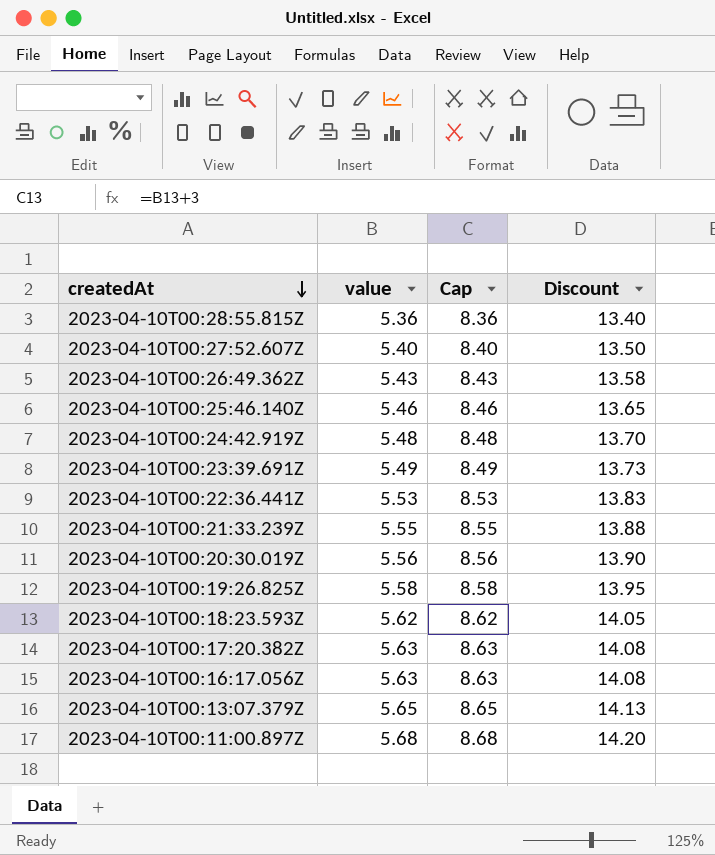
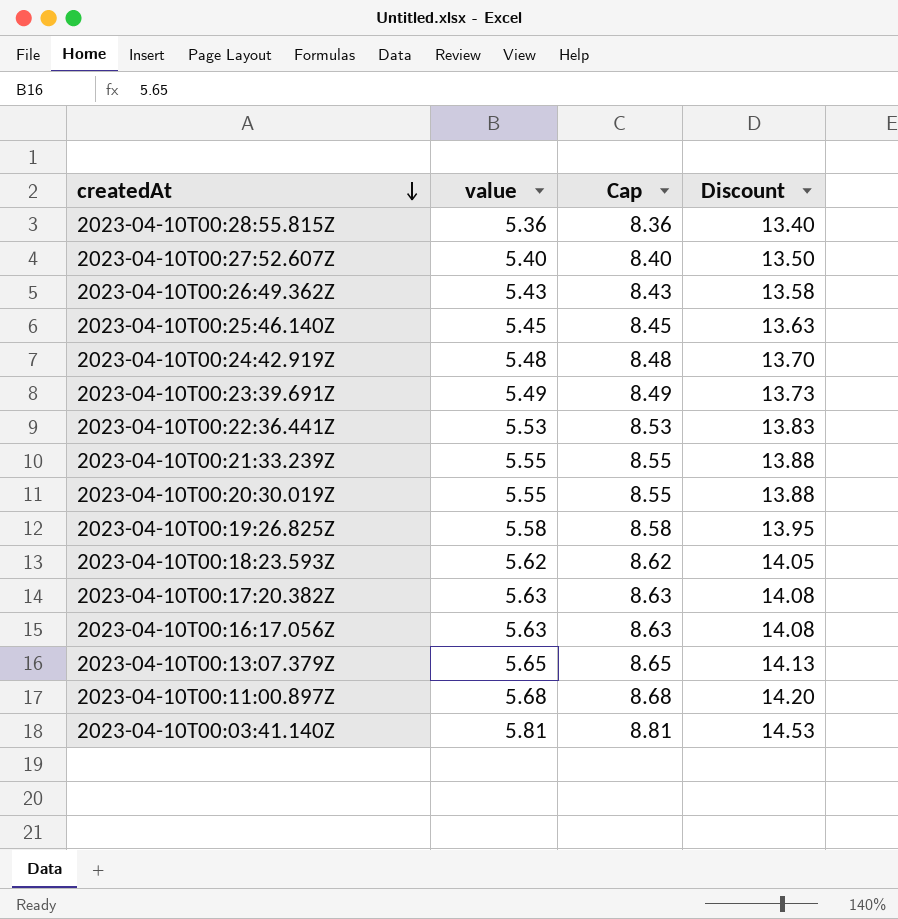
2023-04-10T00:25:46.140Z | value: 5.46 -> 5.45
2023-04-10T00:25:46.140Z | Cap: 8.46 -> 8.45
2023-04-10T00:25:46.140Z | Discount: 13.65 -> 13.63
2023-04-10T00:20:30.019Z | value: 5.56 -> 5.55
2023-04-10T00:20:30.019Z | Cap: 8.56 -> 8.55
2023-04-10T00:20:30.019Z | Discount: 13.90 -> 13.88
row 2023-04-10T00:03:41.140Z: none -> 5.81 | 8.81 | 14.53

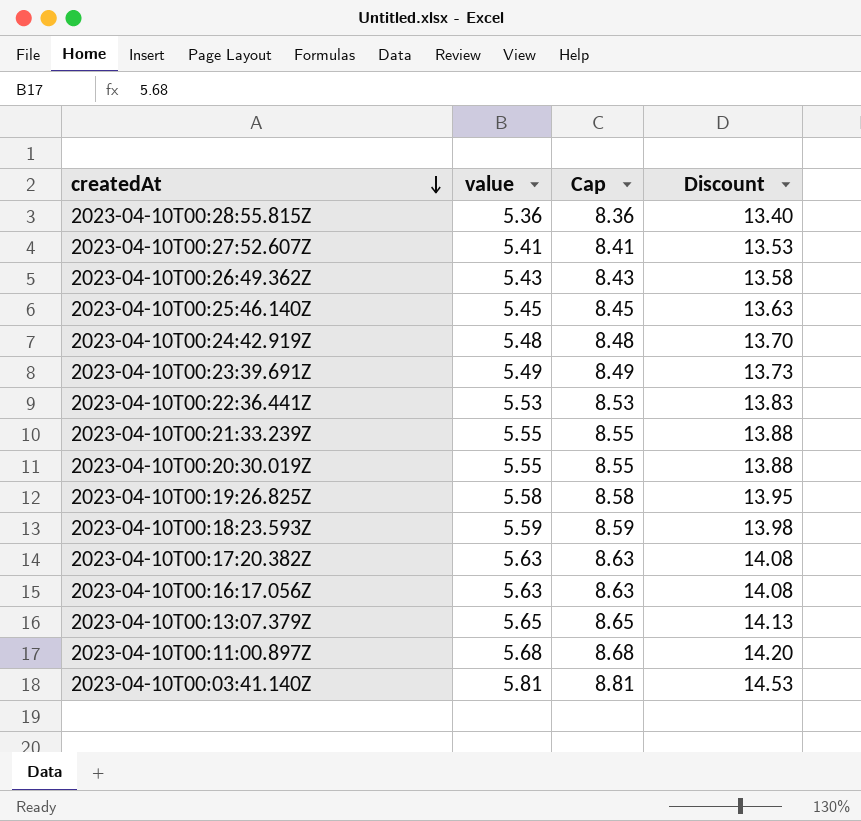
2023-04-10T00:27:52.607Z | value: 5.40 -> 5.41
2023-04-10T00:27:52.607Z | Cap: 8.40 -> 8.41
2023-04-10T00:27:52.607Z | Discount: 13.50 -> 13.53
2023-04-10T00:18:23.593Z | value: 5.62 -> 5.59
2023-04-10T00:18:23.593Z | Cap: 8.62 -> 8.59
2023-04-10T00:18:23.593Z | Discount: 14.05 -> 13.98

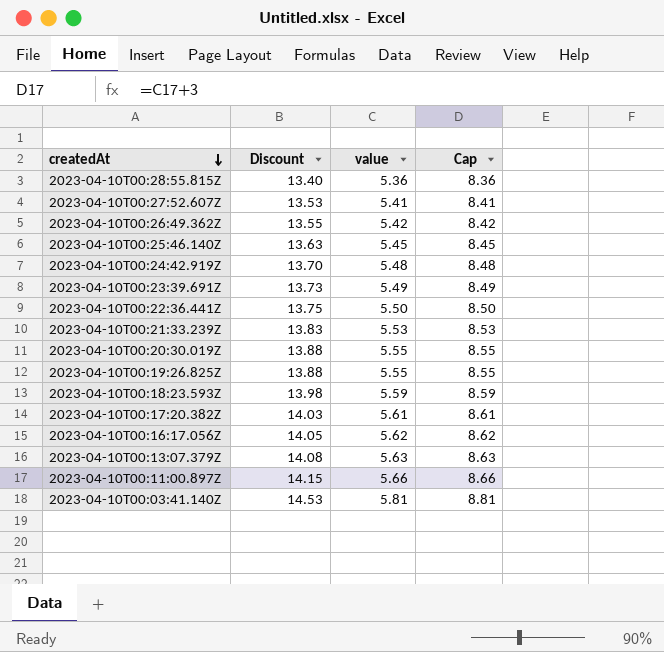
column Discount | position: 4 -> 2
2023-04-10T00:26:49.362Z | Discount: 13.58 -> 13.55
2023-04-10T00:26:49.362Z | value: 5.43 -> 5.42
2023-04-10T00:26:49.362Z | Cap: 8.43 -> 8.42
2023-04-10T00:22:36.441Z | Discount: 13.83 -> 13.75
2023-04-10T00:22:36.441Z | value: 5.53 -> 5.50
2023-04-10T00:22:36.441Z | Cap: 8.53 -> 8.50
2023-04-10T00:21:33.239Z | Discount: 13.88 -> 13.83
2023-04-10T00:21:33.239Z | value: 5.55 -> 5.53
2023-04-10T00:21:33.239Z | Cap: 8.55 -> 8.53
2023-04-10T00:19:26.825Z | Discount: 13.95 -> 13.88
2023-04-10T00:19:26.825Z | value: 5.58 -> 5.55
2023-04-10T00:19:26.825Z | Cap: 8.58 -> 8.55
2023-04-10T00:17:20.382Z | Discount: 14.08 -> 14.03
2023-04-10T00:17:20.382Z | value: 5.63 -> 5.61
2023-04-10T00:17:20.382Z | Cap: 8.63 -> 8.61
2023-04-10T00:16:17.056Z | Discount: 14.08 -> 14.05
2023-04-10T00:16:17.056Z | value: 5.63 -> 5.62
2023-04-10T00:16:17.056Z | Cap: 8.63 -> 8.62
2023-04-10T00:13:07.379Z | Discount: 14.13 -> 14.08
2023-04-10T00:13:07.379Z | value: 5.65 -> 5.63
2023-04-10T00:13:07.379Z | Cap: 8.65 -> 8.63
2023-04-10T00:11:00.897Z | Discount: 14.20 -> 14.15
2023-04-10T00:11:00.897Z | value: 5.68 -> 5.66
2023-04-10T00:11:00.897Z | Cap: 8.68 -> 8.66

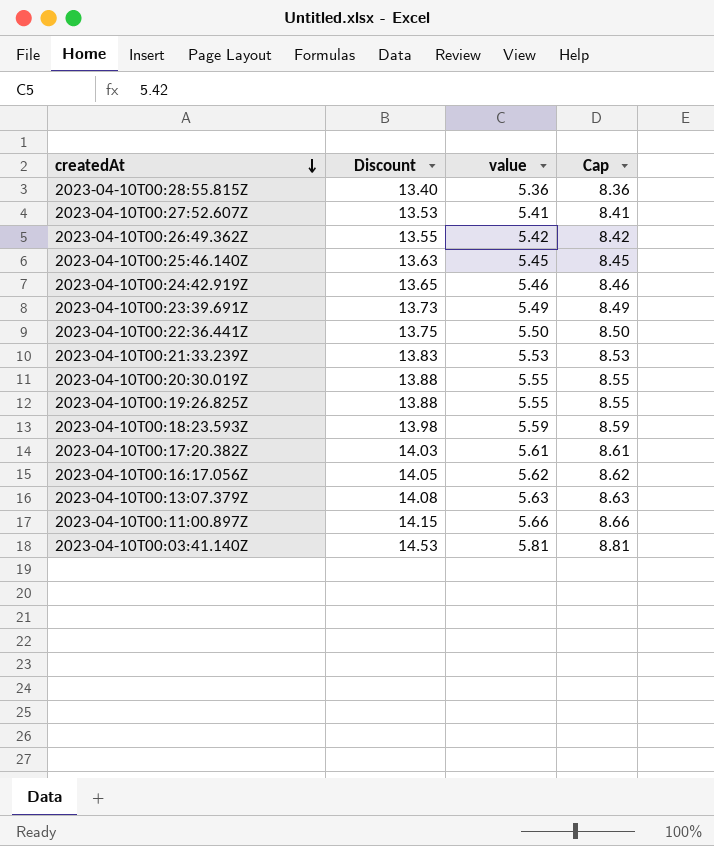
2023-04-10T00:24:42.919Z | Discount: 13.70 -> 13.65
2023-04-10T00:24:42.919Z | value: 5.48 -> 5.46
2023-04-10T00:24:42.919Z | Cap: 8.48 -> 8.46

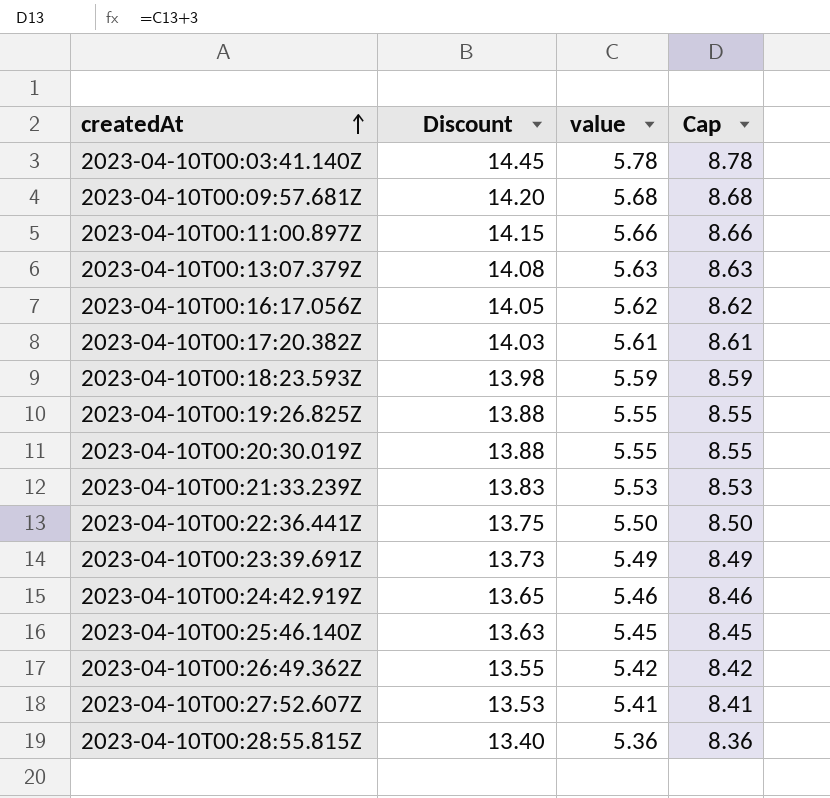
row order: createdAt descending -> createdAt ascending
2023-04-10T00:03:41.140Z | Discount: 14.53 -> 14.45
2023-04-10T00:03:41.140Z | value: 5.81 -> 5.78
2023-04-10T00:03:41.140Z | Cap: 8.81 -> 8.78
row 2023-04-10T00:09:57.681Z: none -> 14.20 | 5.68 | 8.68

